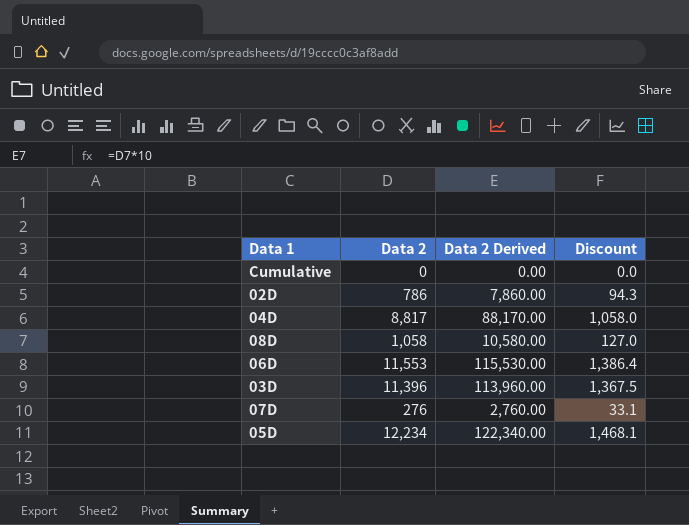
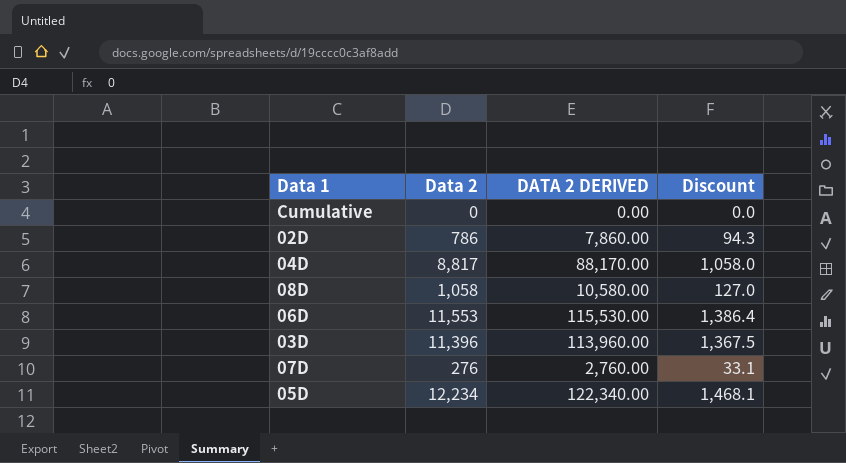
column name: Data 2 Derived -> DATA 2 DERIVED

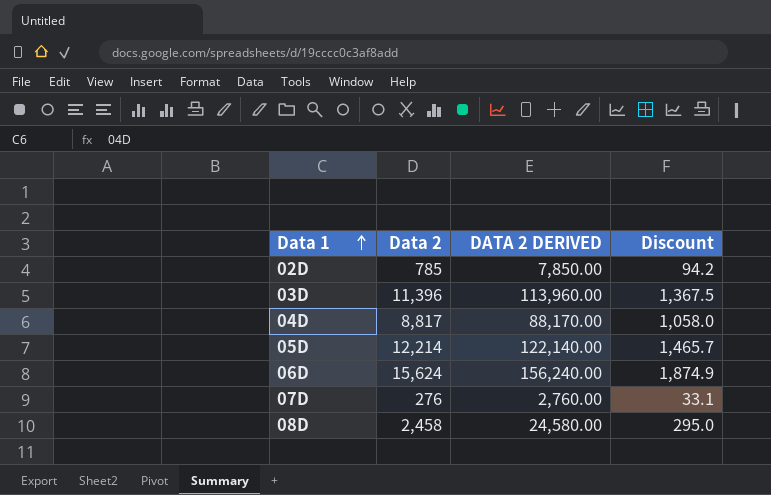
row order: none -> Data 1 ascending
row Cumulative: 0 | 0.00 | 0.0 -> none
02D | Data 2: 786 -> 785
02D | DATA 2 DERIVED: 7,860.00 -> 7,850.00
02D | Discount: 94.3 -> 94.2
05D | Data 2: 12,234 -> 12,214
05D | DATA 2 DERIVED: 122,340.00 -> 122,140.00
05D | Discount: 1,468.1 -> 1,465.7
06D | Data 2: 11,553 -> 15,624
06D | DATA 2 DERIVED: 115,530.00 -> 156,240.00
06D | Discount: 1,386.4 -> 1,874.9
08D | Data 2: 1,058 -> 2,458
08D | DATA 2 DERIVED: 10,580.00 -> 24,580.00
08D | Discount: 127.0 -> 295.0

